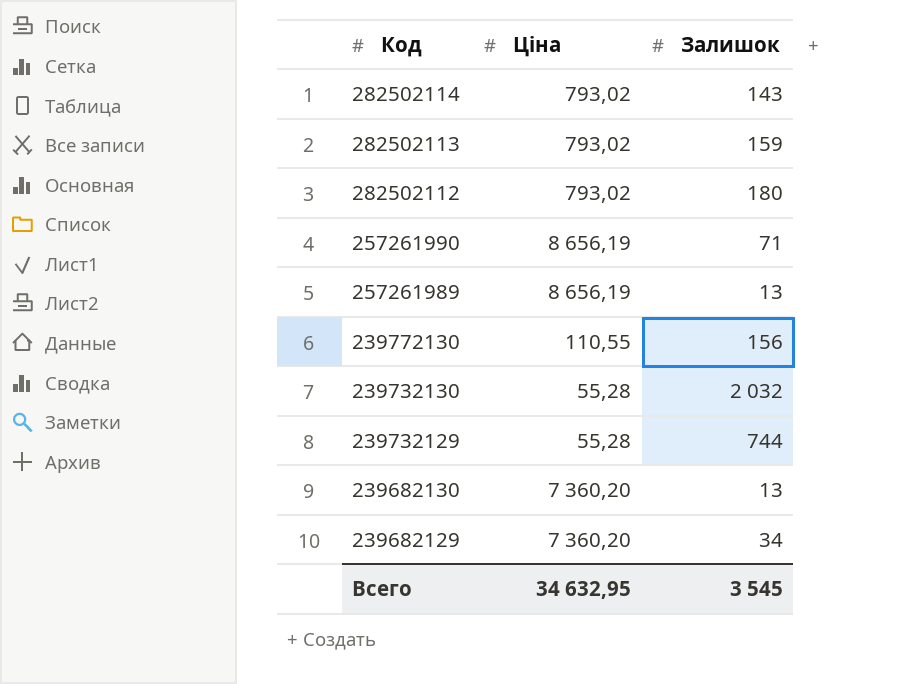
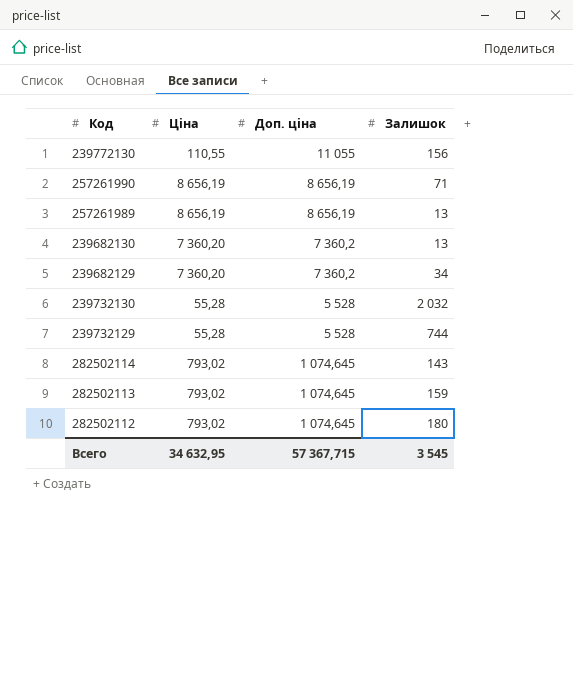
row order: Код descending -> Доп. ціна descending
column Доп. ціна | position: none -> 3

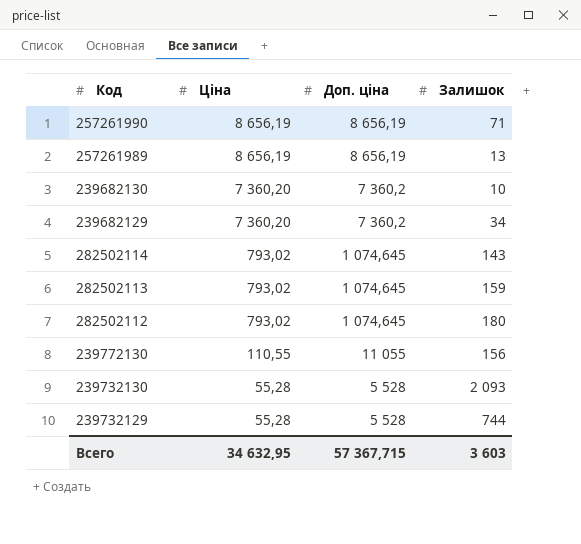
row order: Доп. ціна descending -> Ціна descending
239682130 | Залишок: 13 -> 10
239732130 | Залишок: 2 032 -> 2 093
Всего | Залишок: 3 545 -> 3 603

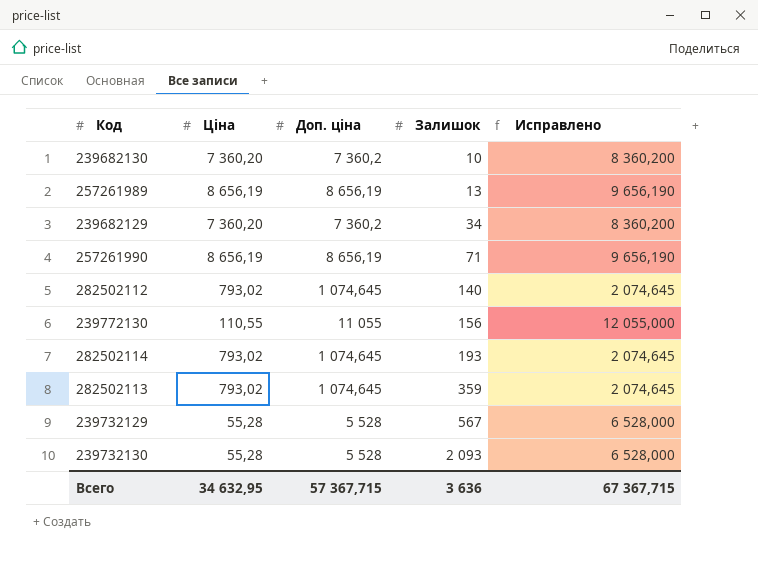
row order: Ціна descending -> Залишок ascending
column Исправлено | formula: none -> [Доп. ціна] + 1000
282502112 | Залишок: 180 -> 140
282502114 | Залишок: 143 -> 193
282502113 | Залишок: 159 -> 359
239732129 | Залишок: 744 -> 567
Всего | Залишок: 3 603 -> 3 636

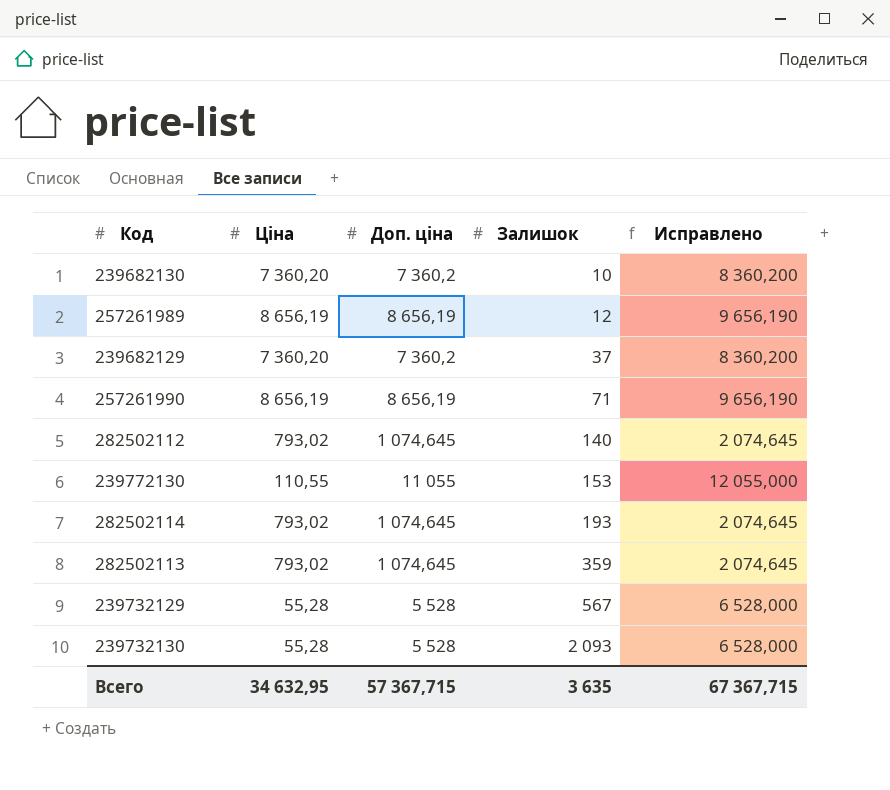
257261989 | Залишок: 13 -> 12
239682129 | Залишок: 34 -> 37
239772130 | Залишок: 156 -> 153
Всего | Залишок: 3 636 -> 3 635

